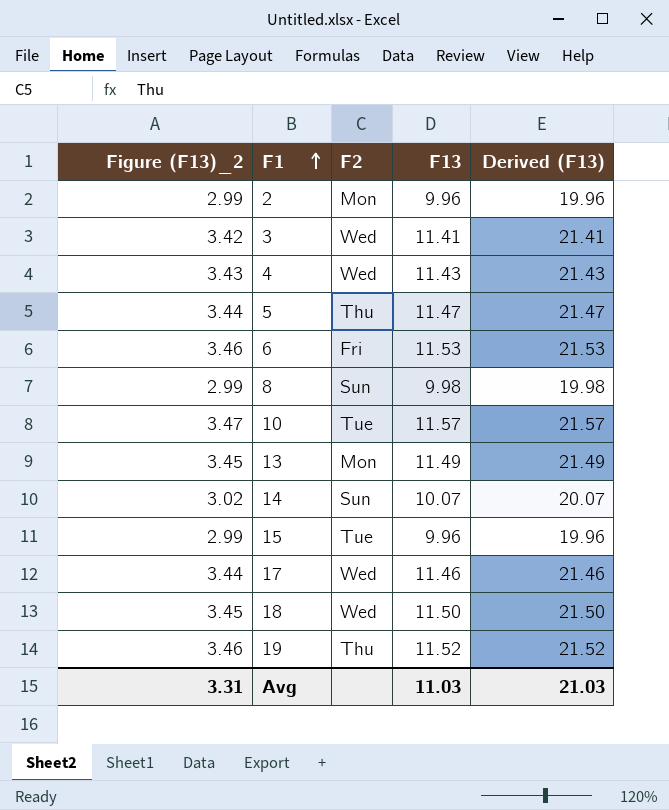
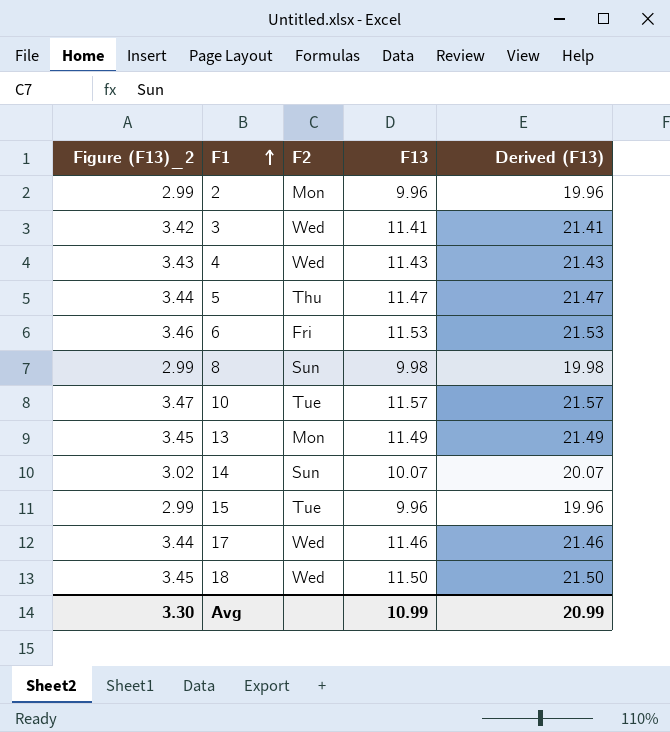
row 19: 3.46 | Thu | 11.52 | 21.52 -> none
Avg | Figure (F13)_2: 3.31 -> 3.30
Avg | F13: 11.03 -> 10.99
Avg | Derived (F13): 21.03 -> 20.99

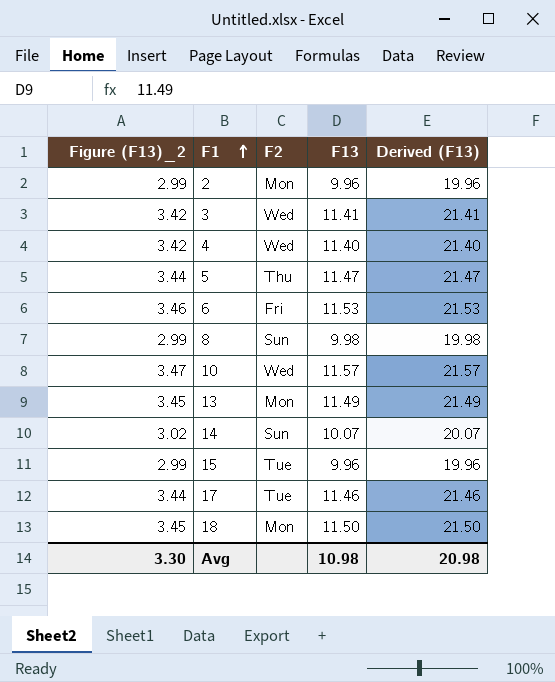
4 | Figure (F13)_2: 3.43 -> 3.42
4 | F13: 11.43 -> 11.40
4 | Derived (F13): 21.43 -> 21.40
10 | F2: Tue -> Wed
17 | F2: Wed -> Tue
18 | F2: Wed -> Mon
Avg | F13: 10.99 -> 10.98
Avg | Derived (F13): 20.99 -> 20.98

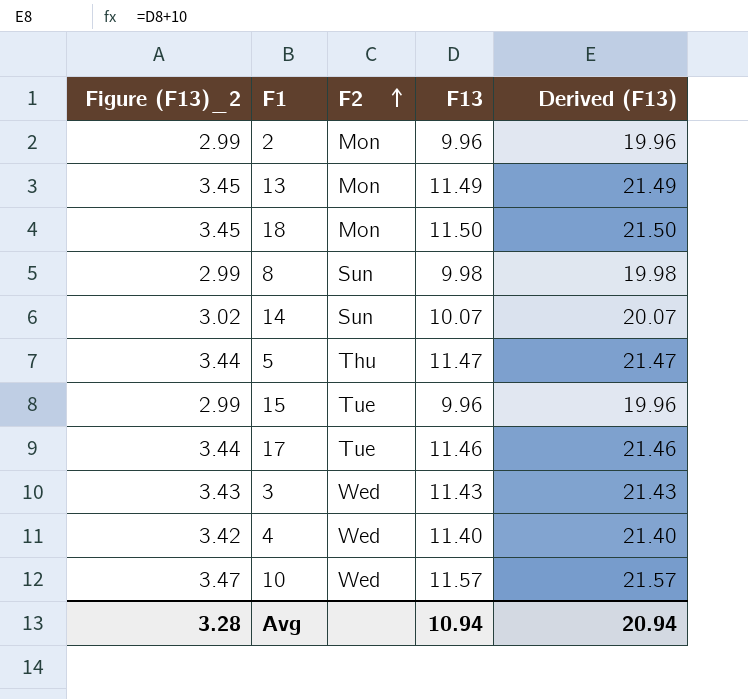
row order: F1 ascending -> F2 ascending
row 6: 3.46 | Fri | 11.53 | 21.53 -> none
3 | Figure (F13)_2: 3.42 -> 3.43
3 | F13: 11.41 -> 11.43
3 | Derived (F13): 21.41 -> 21.43
Avg | Figure (F13)_2: 3.30 -> 3.28
Avg | F13: 10.98 -> 10.94
Avg | Derived (F13): 20.98 -> 20.94

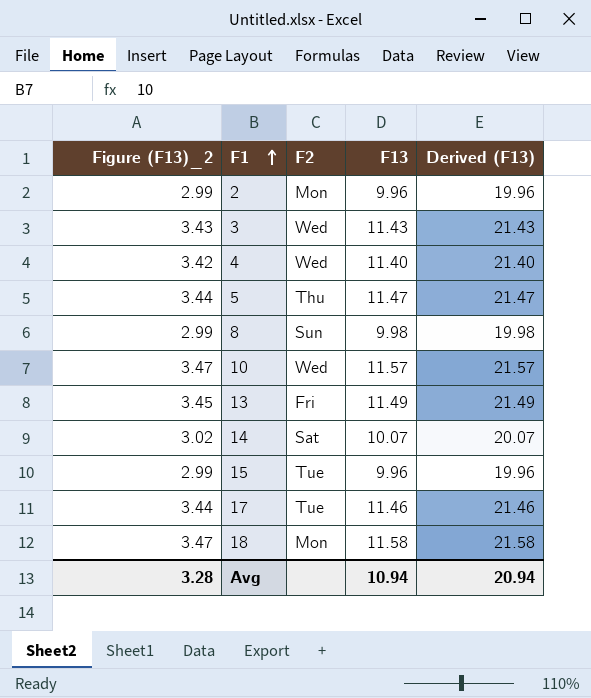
row order: F2 ascending -> F1 ascending
13 | F2: Mon -> Fri
14 | F2: Sun -> Sat
18 | Figure (F13)_2: 3.45 -> 3.47
18 | F13: 11.50 -> 11.58
18 | Derived (F13): 21.50 -> 21.58

